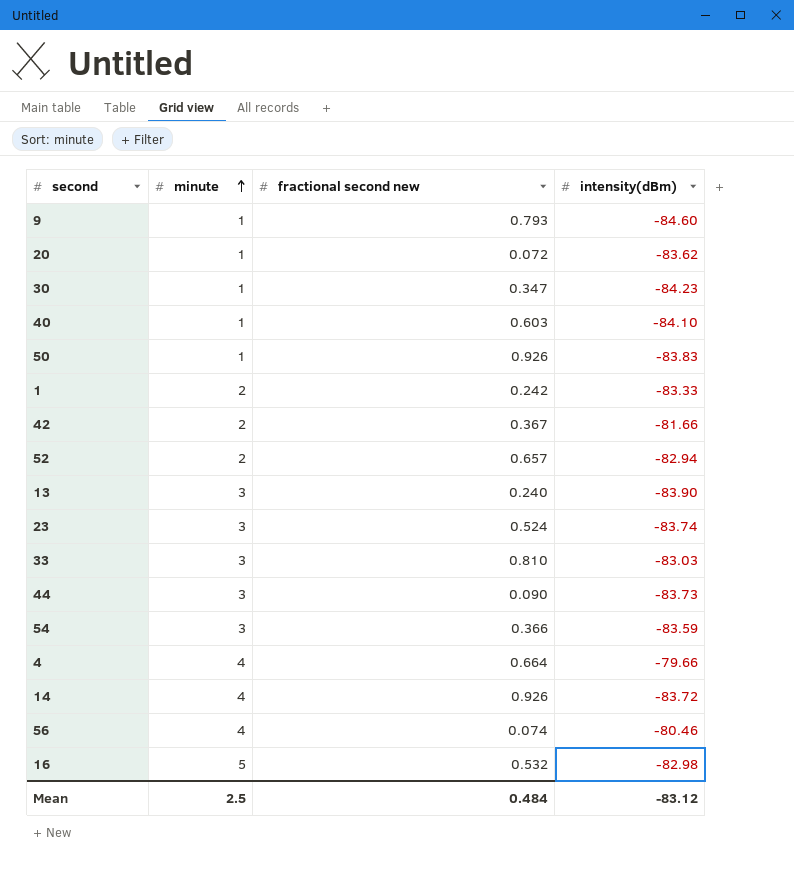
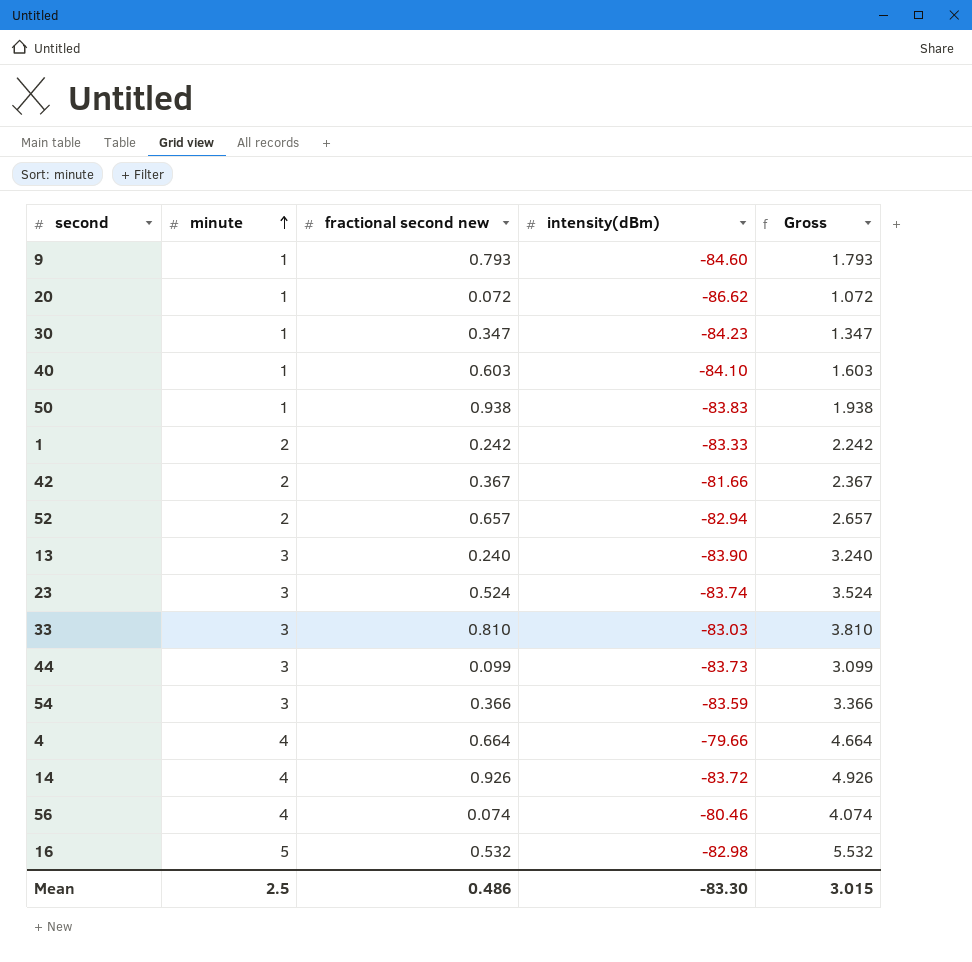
column Gross | formula: none -> [minute] + [fractional second new]
20 | intensity(dBm): -83.62 -> -86.62
50 | fractional second new: 0.926 -> 0.938
44 | fractional second new: 0.090 -> 0.099
Mean | fractional second new: 0.484 -> 0.486
Mean | intensity(dBm): -83.12 -> -83.30

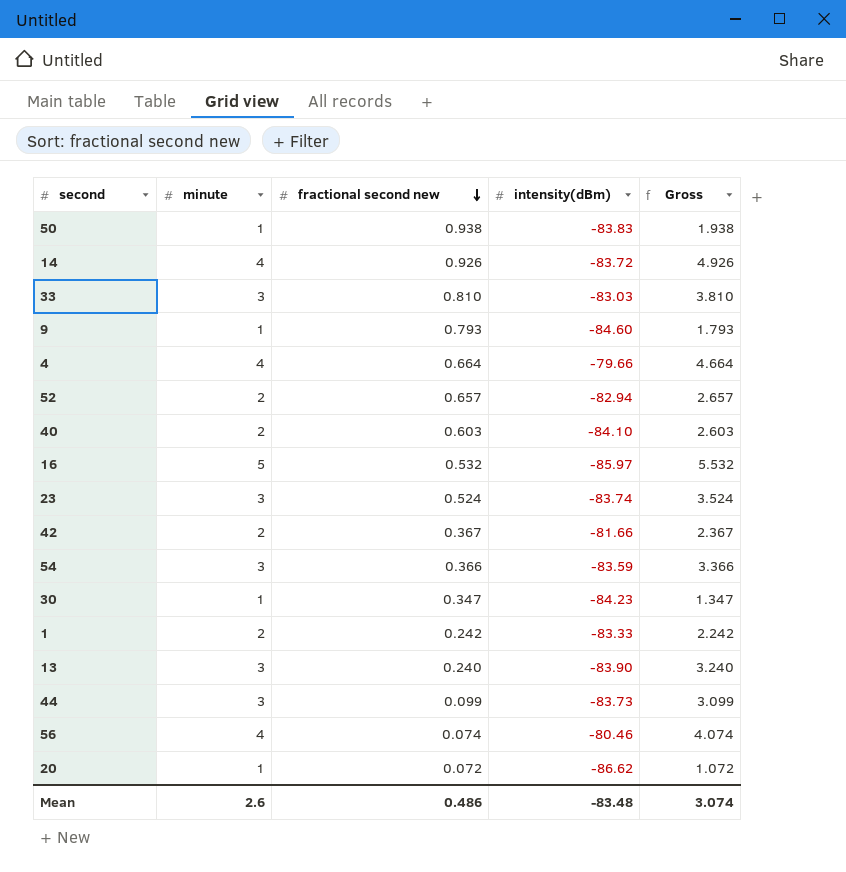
row order: minute ascending -> fractional second new descending
40 | minute: 1 -> 2
40 | Gross: 1.603 -> 2.603
16 | intensity(dBm): -82.98 -> -85.97
Mean | minute: 2.5 -> 2.6
Mean | intensity(dBm): -83.30 -> -83.48
Mean | Gross: 3.015 -> 3.074

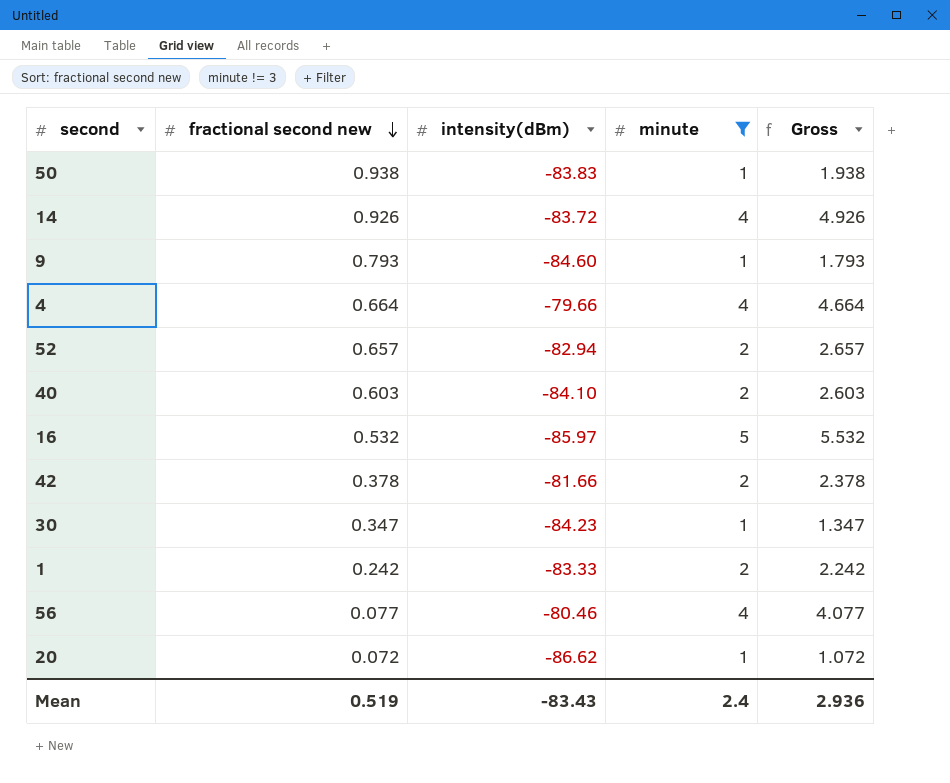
filter: none -> minute != 3
column minute | position: 2 -> 4
42 | fractional second new: 0.367 -> 0.378
42 | Gross: 2.367 -> 2.378
56 | fractional second new: 0.074 -> 0.077
56 | Gross: 4.074 -> 4.077
Mean | fractional second new: 0.486 -> 0.519
Mean | intensity(dBm): -83.48 -> -83.43
Mean | minute: 2.6 -> 2.4
Mean | Gross: 3.074 -> 2.936

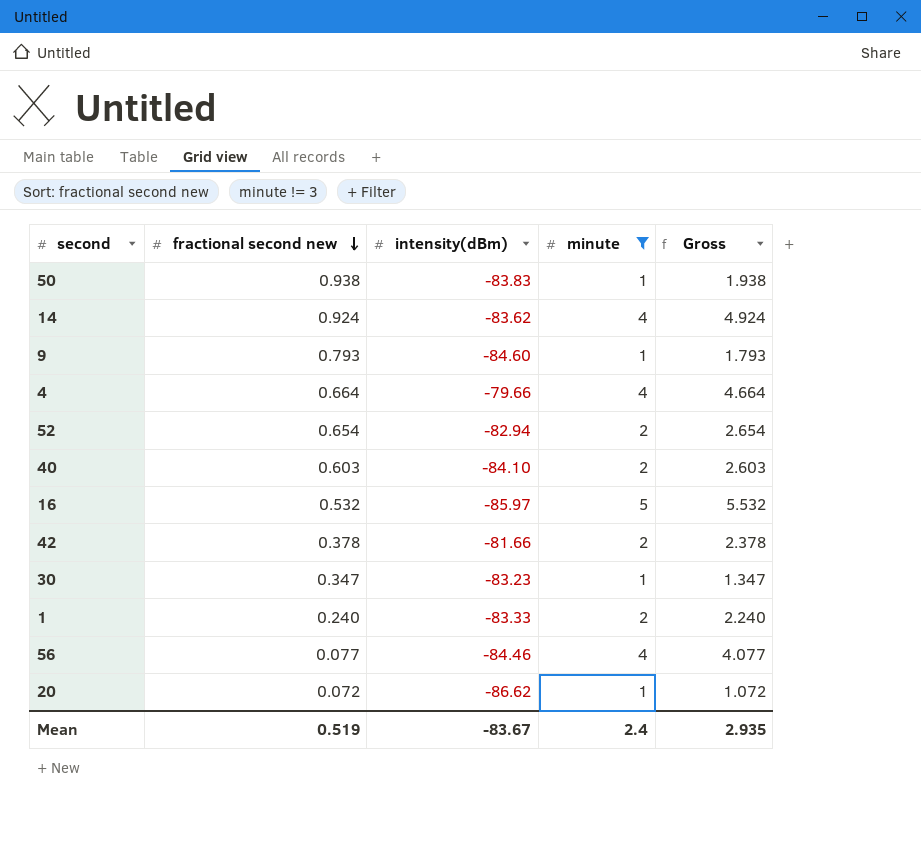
14 | fractional second new: 0.926 -> 0.924
14 | intensity(dBm): -83.72 -> -83.62
14 | Gross: 4.926 -> 4.924
52 | fractional second new: 0.657 -> 0.654
52 | Gross: 2.657 -> 2.654
30 | intensity(dBm): -84.23 -> -83.23
1 | fractional second new: 0.242 -> 0.240
1 | Gross: 2.242 -> 2.240
56 | intensity(dBm): -80.46 -> -84.46
Mean | intensity(dBm): -83.43 -> -83.67
Mean | Gross: 2.936 -> 2.935

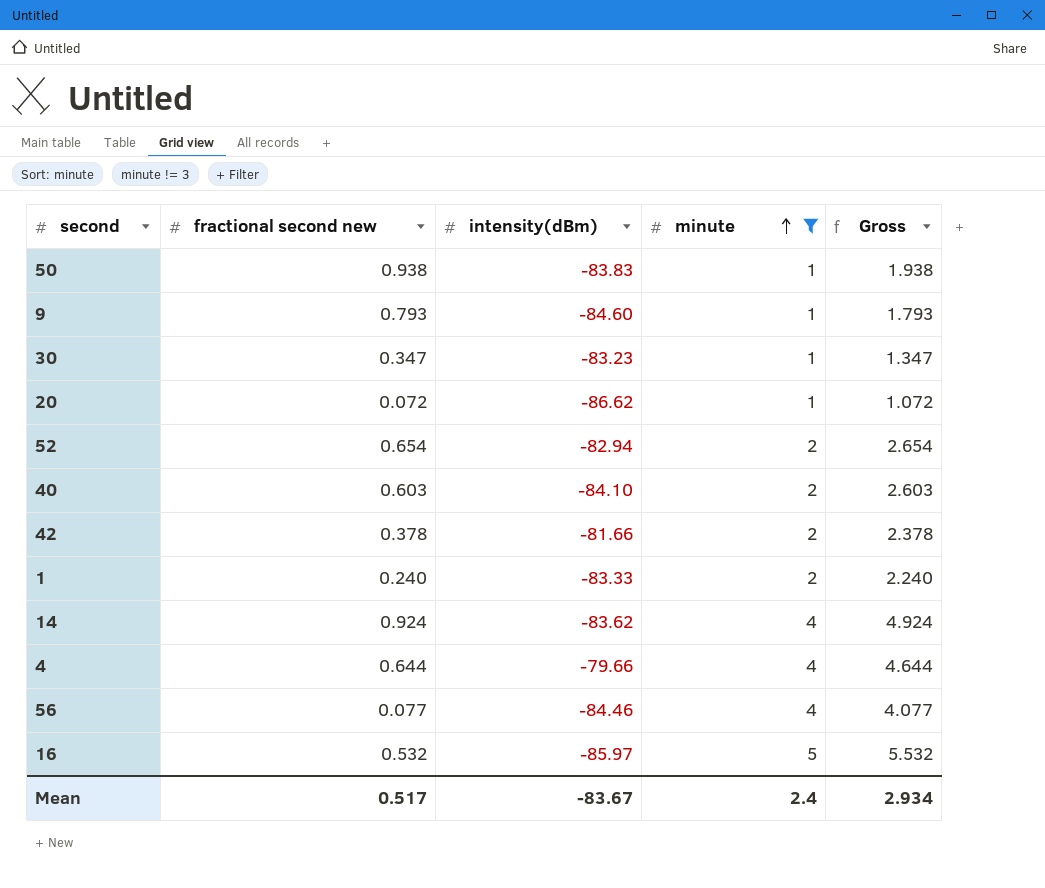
row order: fractional second new descending -> minute ascending
4 | fractional second new: 0.664 -> 0.644
4 | Gross: 4.664 -> 4.644
Mean | fractional second new: 0.519 -> 0.517
Mean | Gross: 2.935 -> 2.934

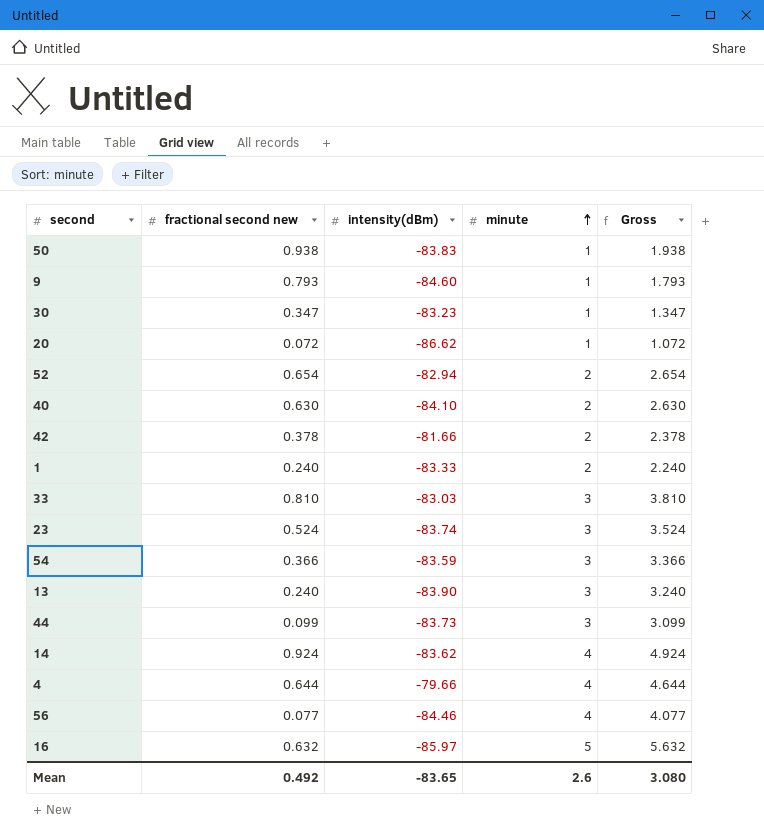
filter: minute != 3 -> none
40 | fractional second new: 0.603 -> 0.630
40 | Gross: 2.603 -> 2.630
16 | fractional second new: 0.532 -> 0.632
16 | Gross: 5.532 -> 5.632
Mean | fractional second new: 0.517 -> 0.492
Mean | intensity(dBm): -83.67 -> -83.65
Mean | minute: 2.4 -> 2.6
Mean | Gross: 2.934 -> 3.080

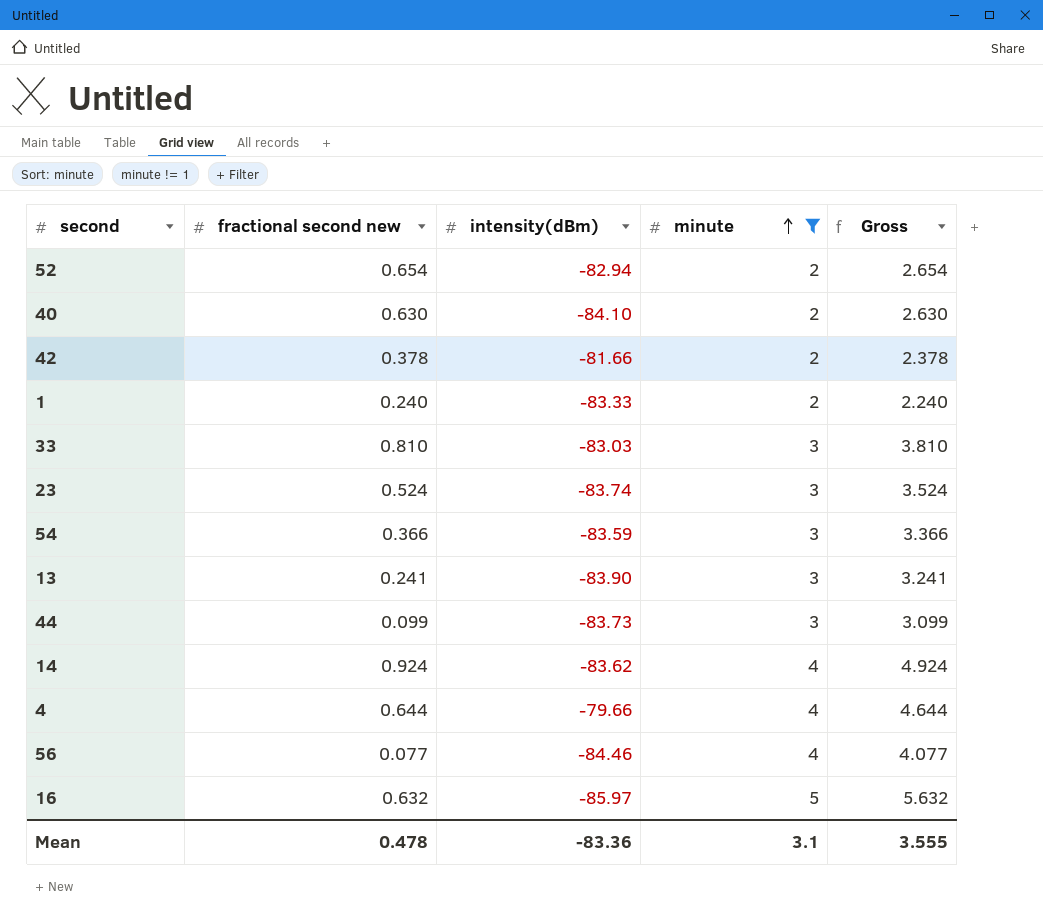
filter: none -> minute != 1
13 | fractional second new: 0.240 -> 0.241
13 | Gross: 3.240 -> 3.241
Mean | fractional second new: 0.492 -> 0.478
Mean | intensity(dBm): -83.65 -> -83.36
Mean | minute: 2.6 -> 3.1
Mean | Gross: 3.080 -> 3.555

